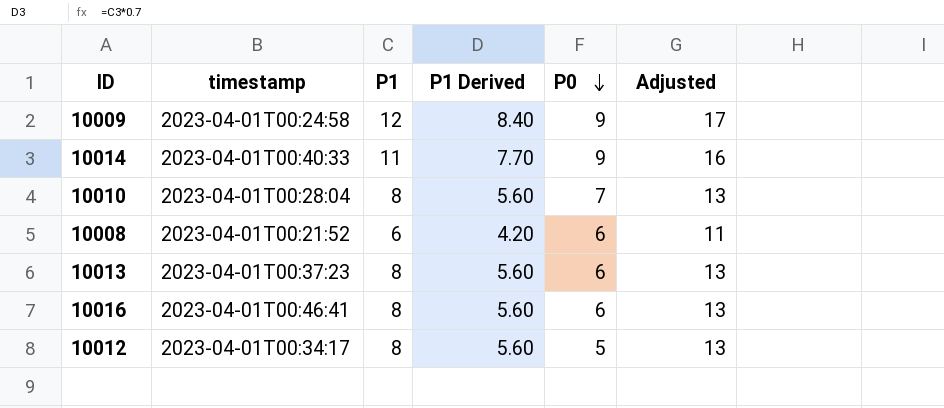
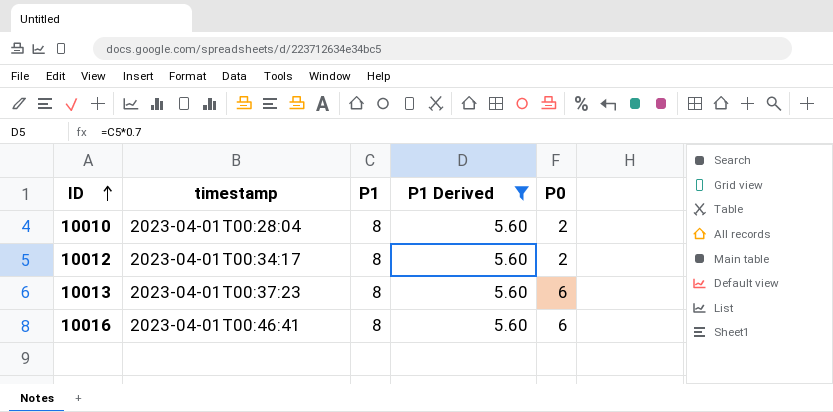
filter: none -> P1 Derived = 5.60
row order: P0 descending -> ID ascending
column Adjusted | formula: [P1] + 5 -> none
10010 | P0: 7 -> 2
10012 | P0: 5 -> 2

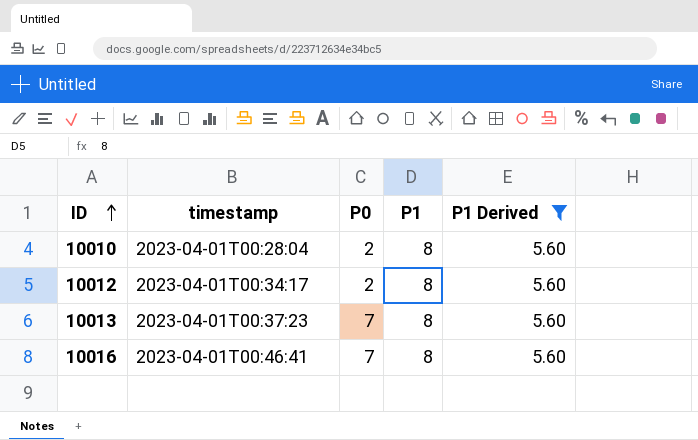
column P0 | position: 5 -> 3
10013 | P0: 6 -> 7
10016 | P0: 6 -> 7

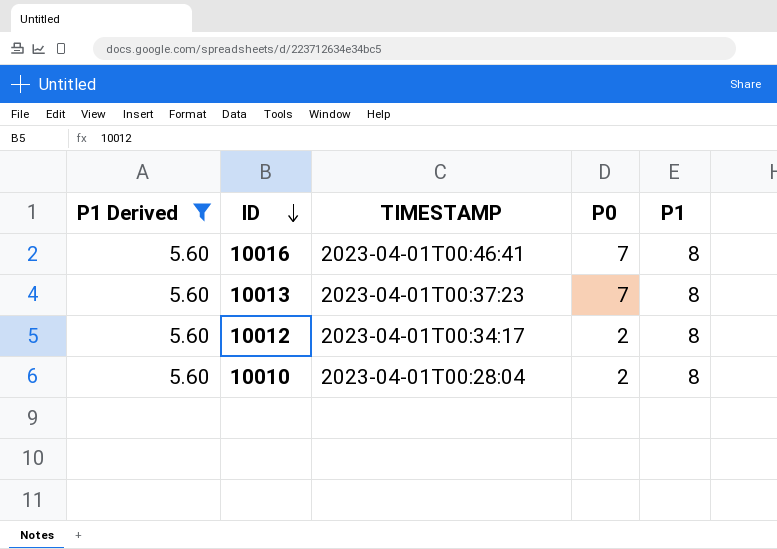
row order: ID ascending -> ID descending
column P1 Derived | position: 5 -> 1
column name: timestamp -> TIMESTAMP

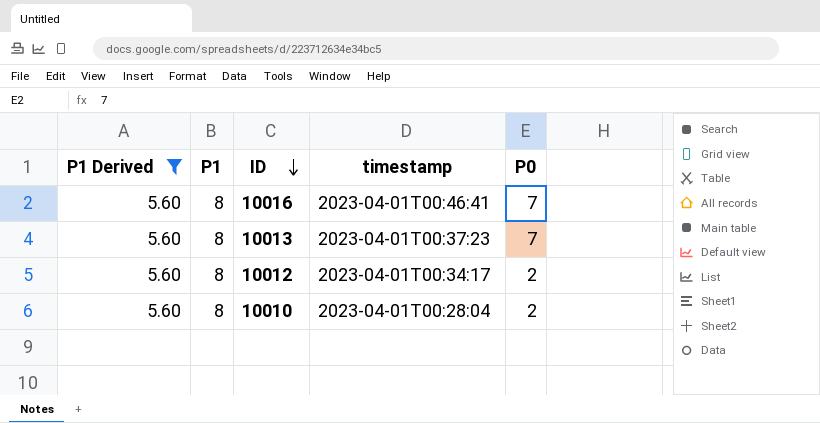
column P1 | position: 5 -> 2
column name: TIMESTAMP -> timestamp

